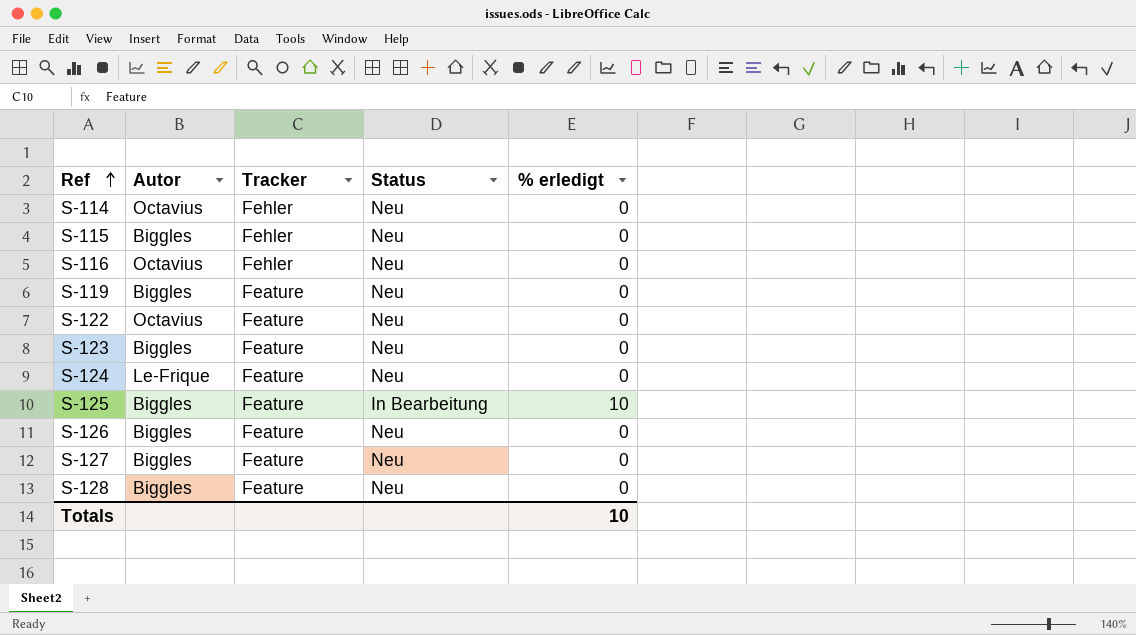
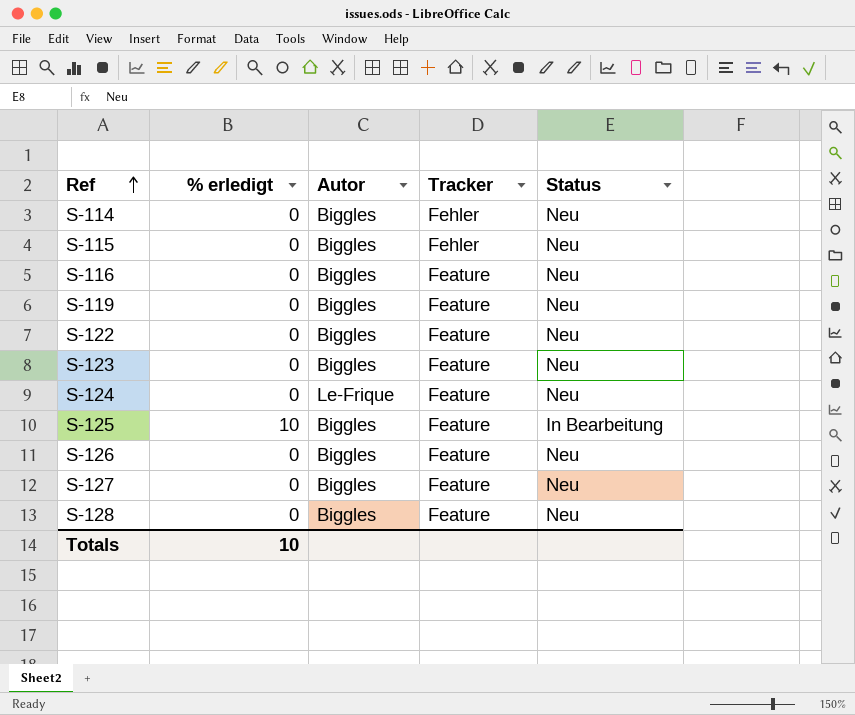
column % erledigt | position: 5 -> 2
S-114 | Autor: Octavius -> Biggles
S-116 | Autor: Octavius -> Biggles
S-116 | Tracker: Fehler -> Feature
S-122 | Autor: Octavius -> Biggles

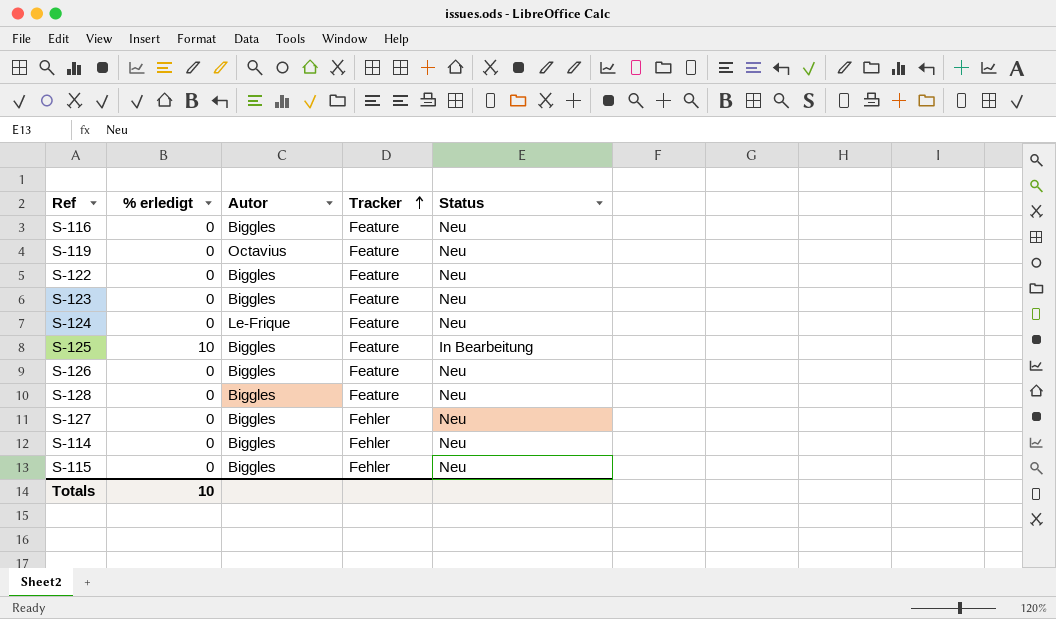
row order: Ref ascending -> Tracker ascending
S-119 | Autor: Biggles -> Octavius
S-127 | Tracker: Feature -> Fehler

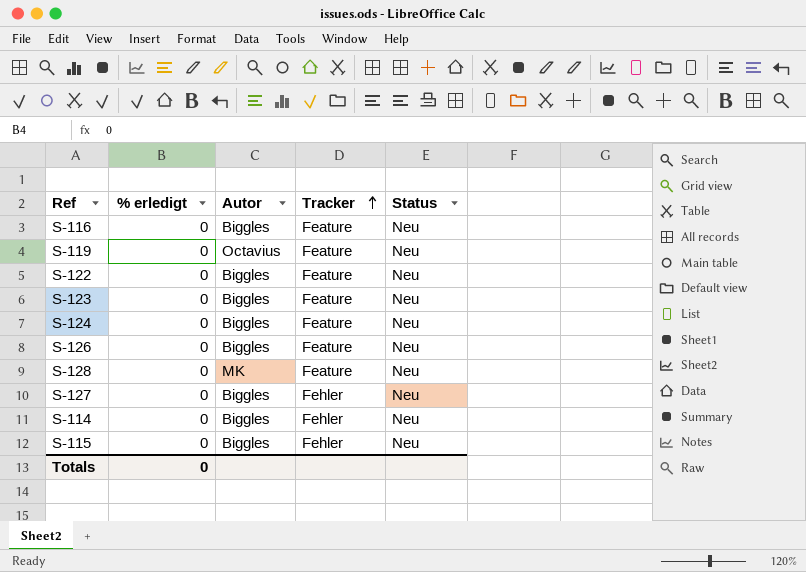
row S-125: 10 | Biggles | Feature | In Bearbeitung -> none
S-124 | Autor: Le-Frique -> Biggles
S-128 | Autor: Biggles -> MK
Totals | % erledigt: 10 -> 0

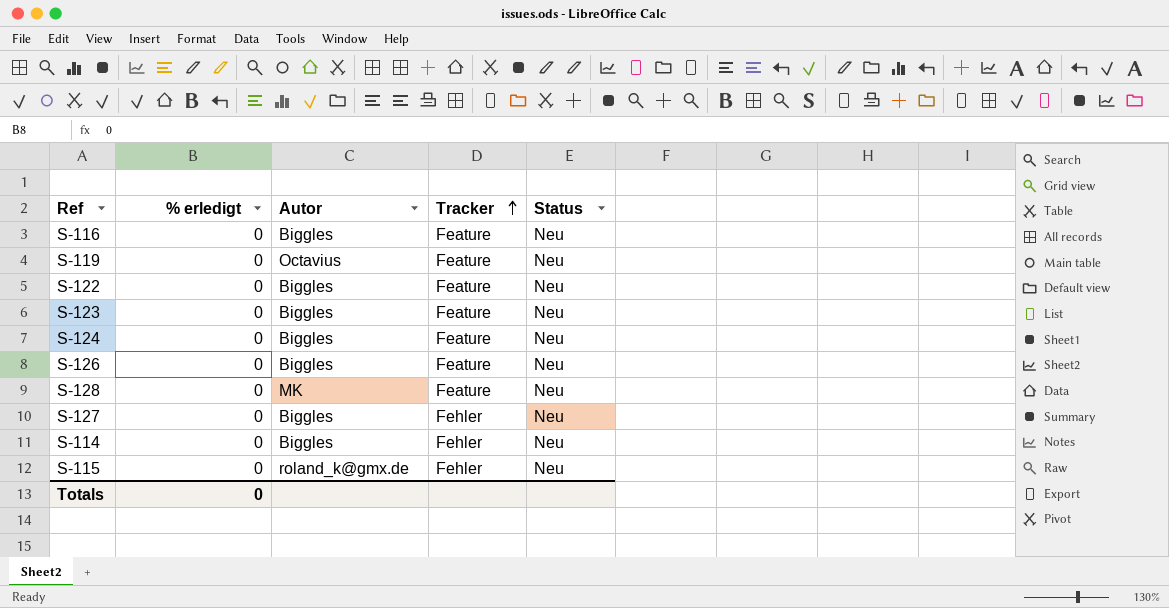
S-115 | Autor: Biggles -> roland_k@gmx.de

